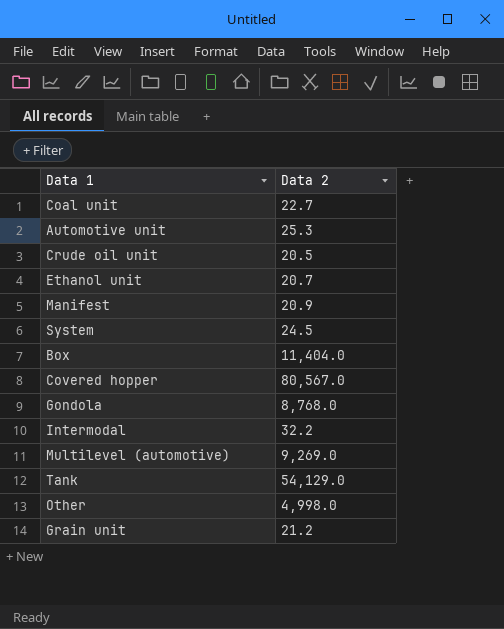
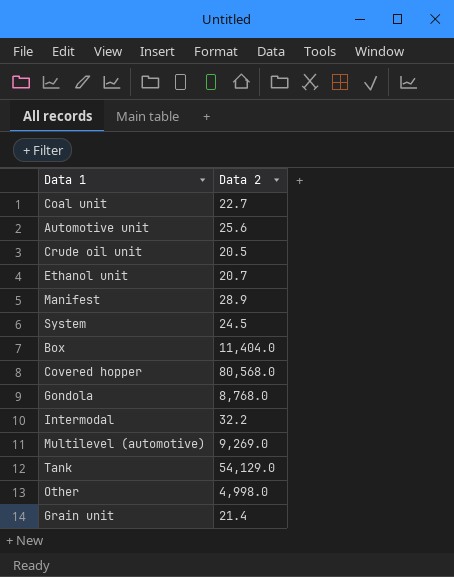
Automotive unit | Data 2: 25.3 -> 25.6
Manifest | Data 2: 20.9 -> 28.9
Covered hopper | Data 2: 80,567.0 -> 80,568.0
Grain unit | Data 2: 21.2 -> 21.4

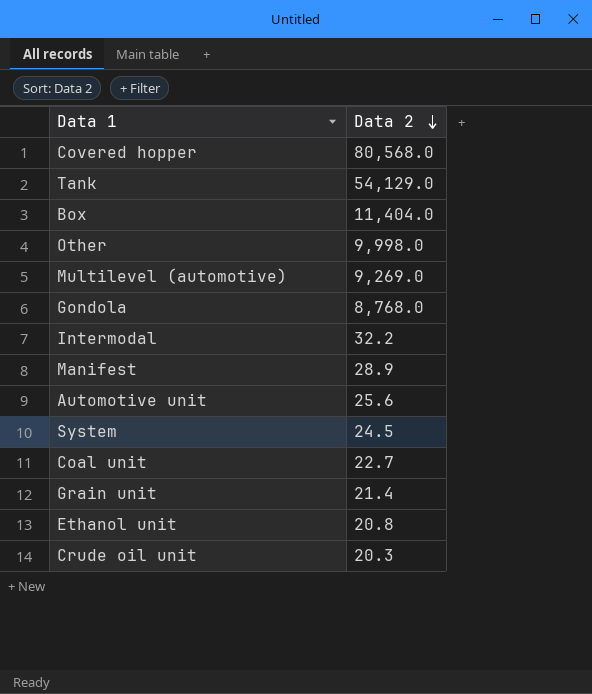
row order: none -> Data 2 descending
Other | Data 2: 4,998.0 -> 9,998.0
Ethanol unit | Data 2: 20.7 -> 20.8
Crude oil unit | Data 2: 20.5 -> 20.3

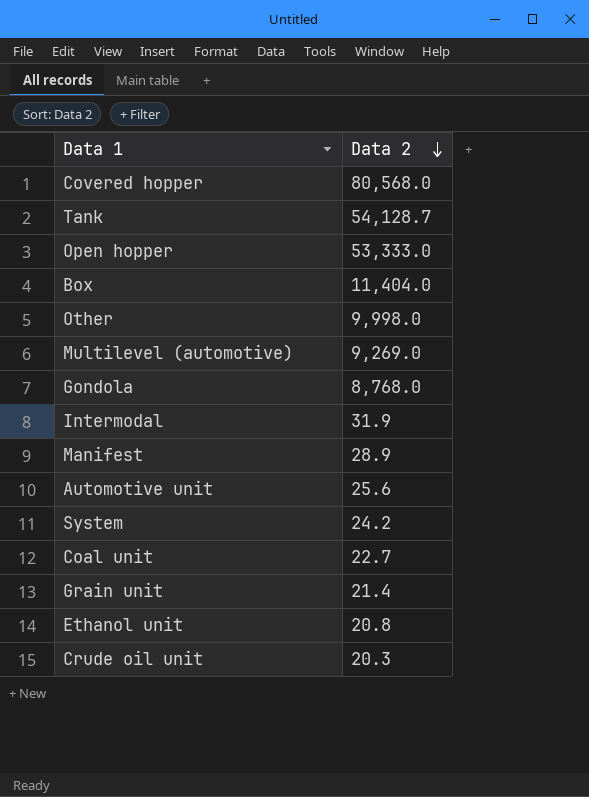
Tank | Data 2: 54,129.0 -> 54,128.7
row Open hopper: none -> 53,333.0
Intermodal | Data 2: 32.2 -> 31.9
System | Data 2: 24.5 -> 24.2

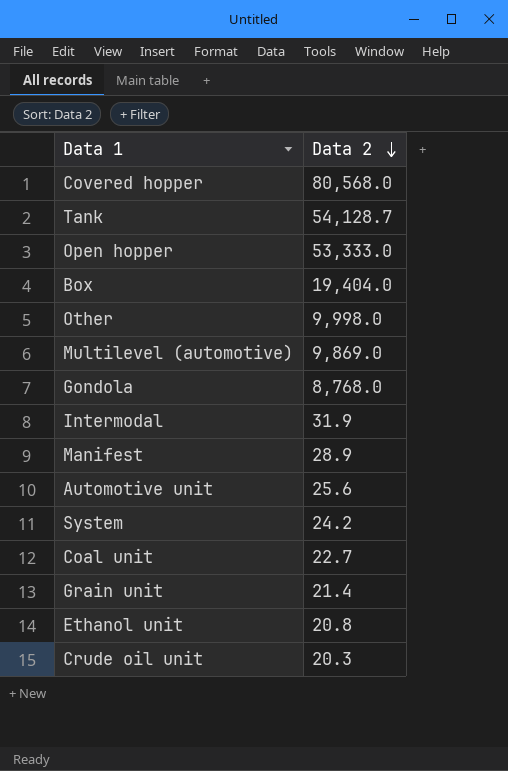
Box | Data 2: 11,404.0 -> 19,404.0
Multilevel (automotive) | Data 2: 9,269.0 -> 9,869.0

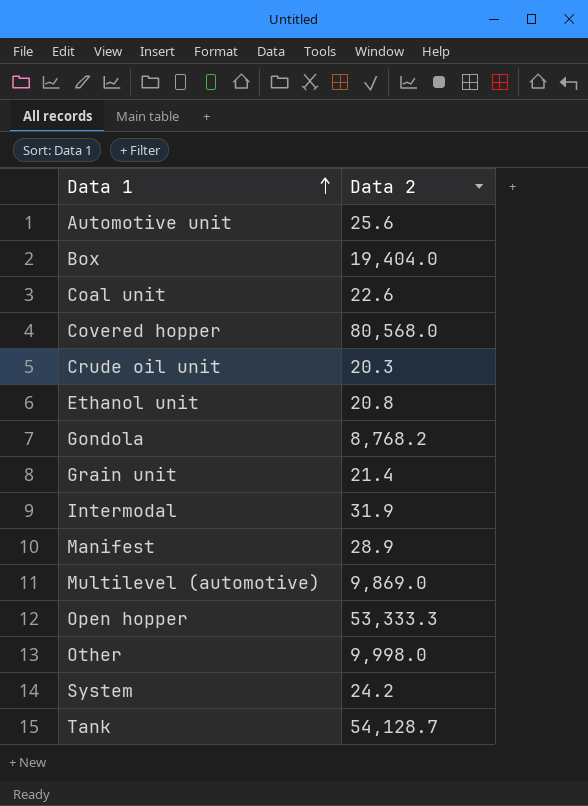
row order: Data 2 descending -> Data 1 ascending
Coal unit | Data 2: 22.7 -> 22.6
Gondola | Data 2: 8,768.0 -> 8,768.2
Open hopper | Data 2: 53,333.0 -> 53,333.3

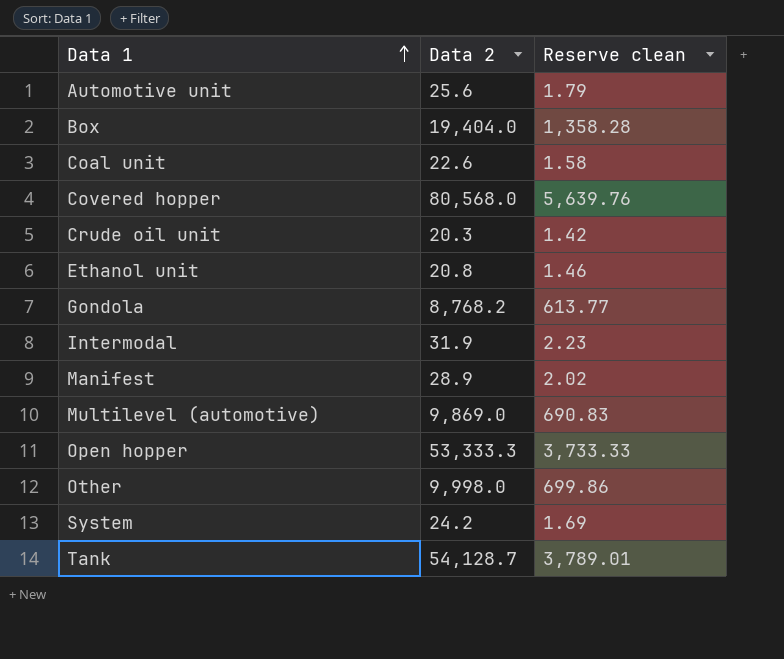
column Reserve clean | formula: none -> [Data 2] * 0.07
row Grain unit: 21.4 -> none

